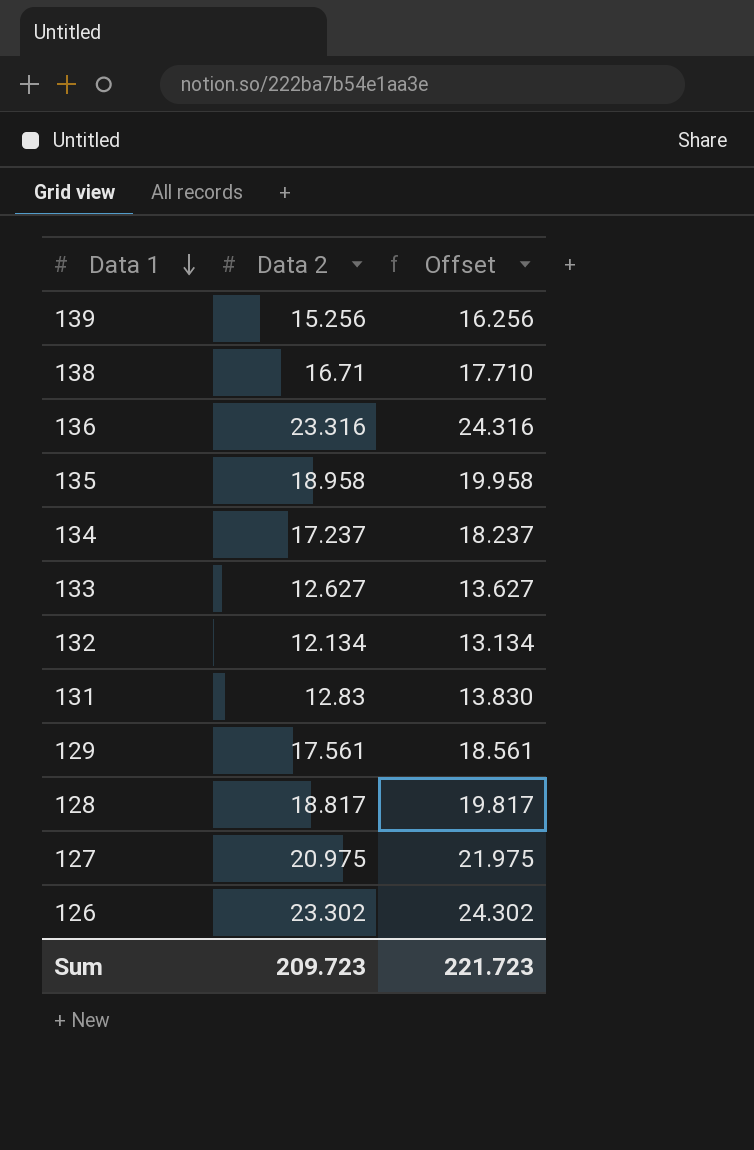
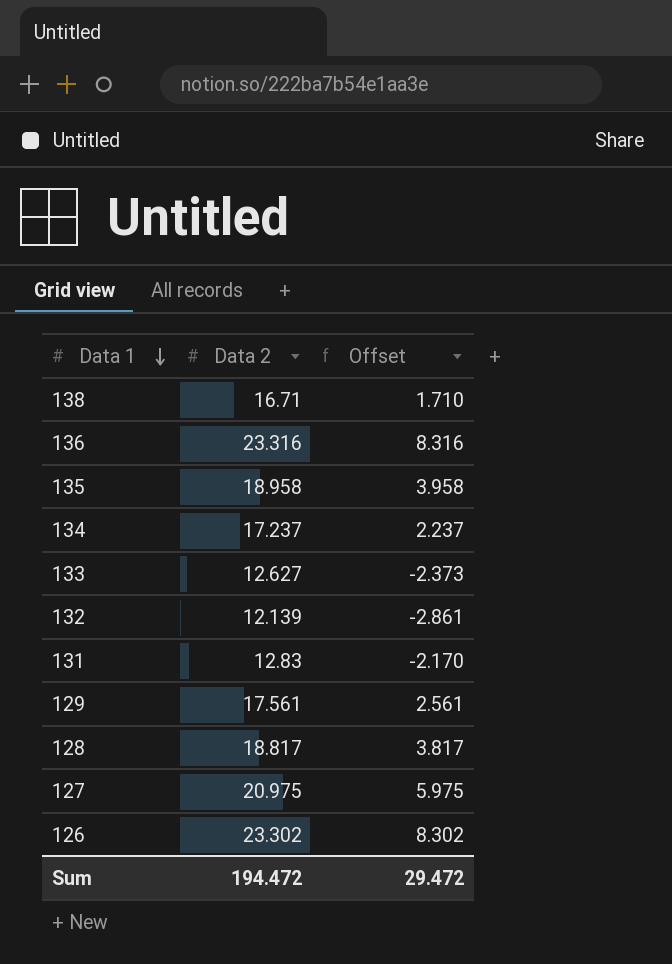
column Offset | formula: [Data 2] + 1 -> [Data 2] - 15
row 139: 15.256 | 16.256 -> none
132 | Data 2: 12.134 -> 12.139
Sum | Data 2: 209.723 -> 194.472
Sum | Offset: 221.723 -> 29.472

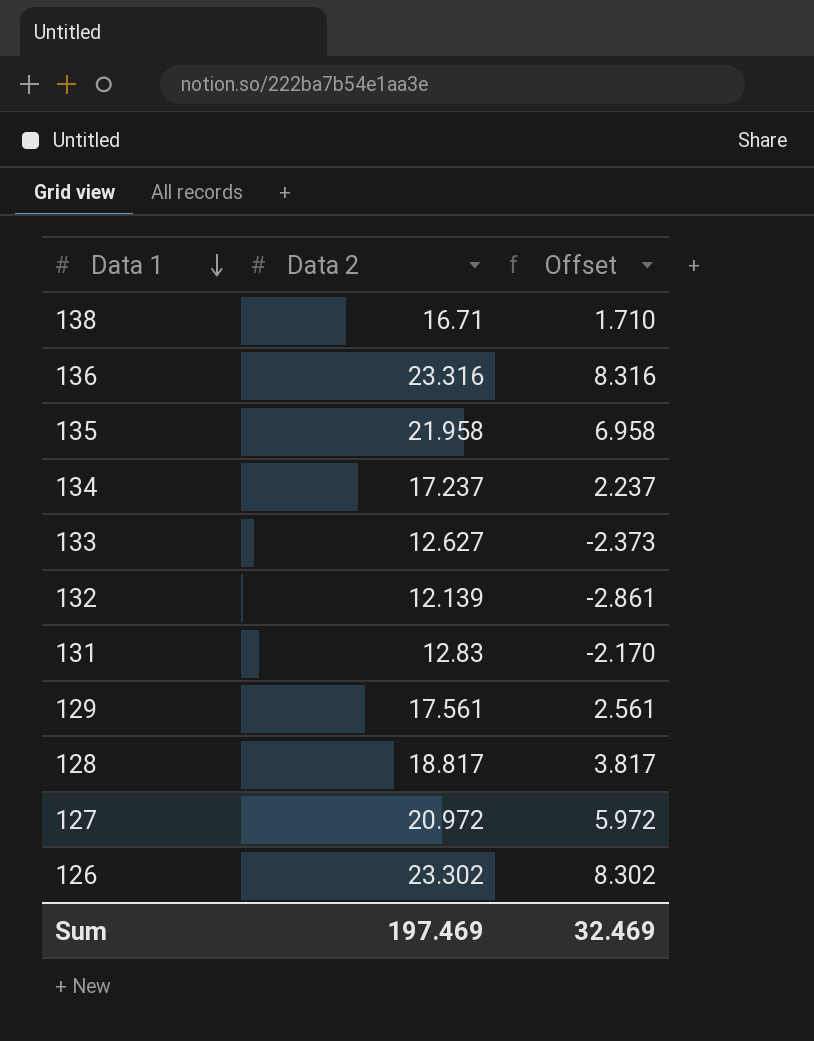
135 | Data 2: 18.958 -> 21.958
135 | Offset: 3.958 -> 6.958
127 | Data 2: 20.975 -> 20.972
127 | Offset: 5.975 -> 5.972
Sum | Data 2: 194.472 -> 197.469
Sum | Offset: 29.472 -> 32.469

